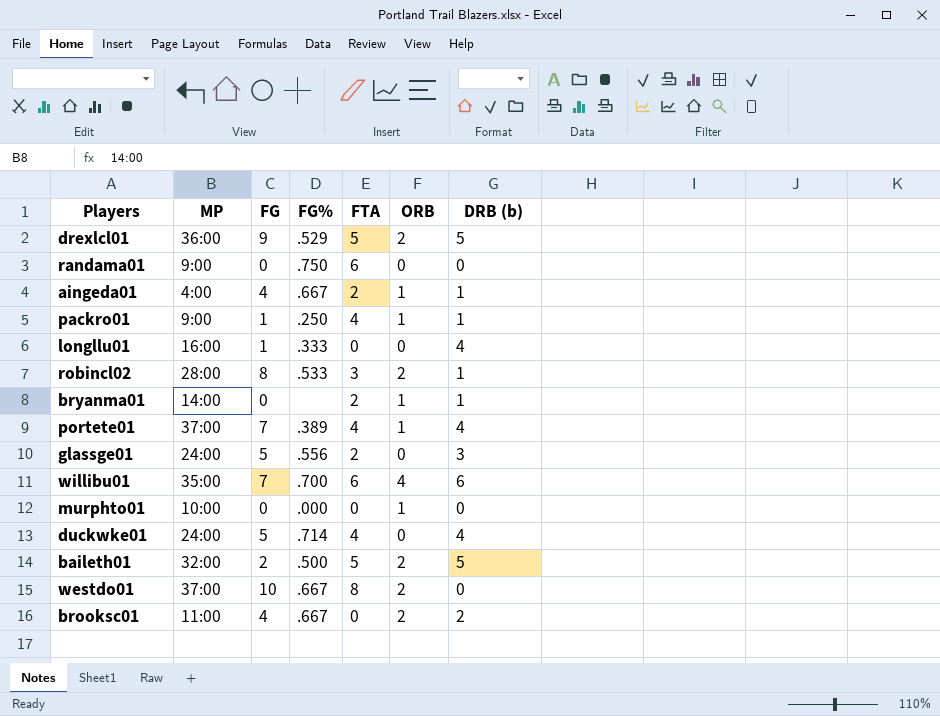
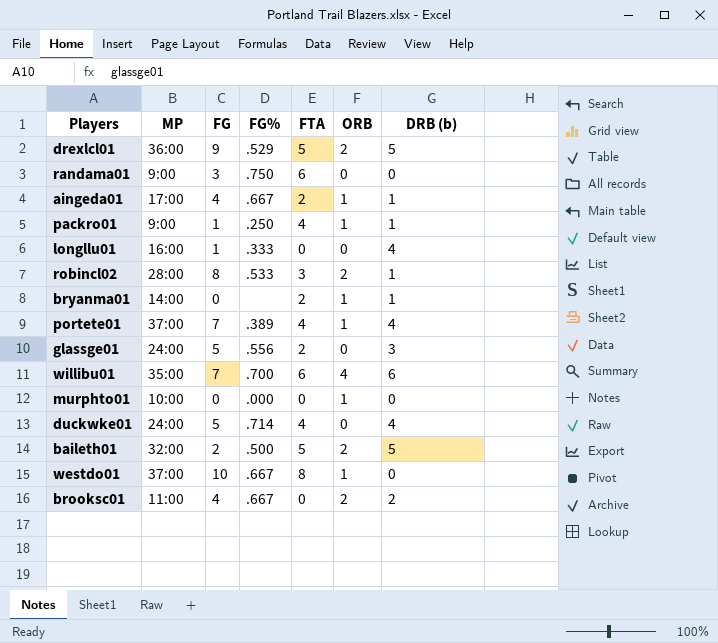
randama01 | FG: 0 -> 3
aingeda01 | MP: 4:00 -> 17:00
westdo01 | ORB: 2 -> 1

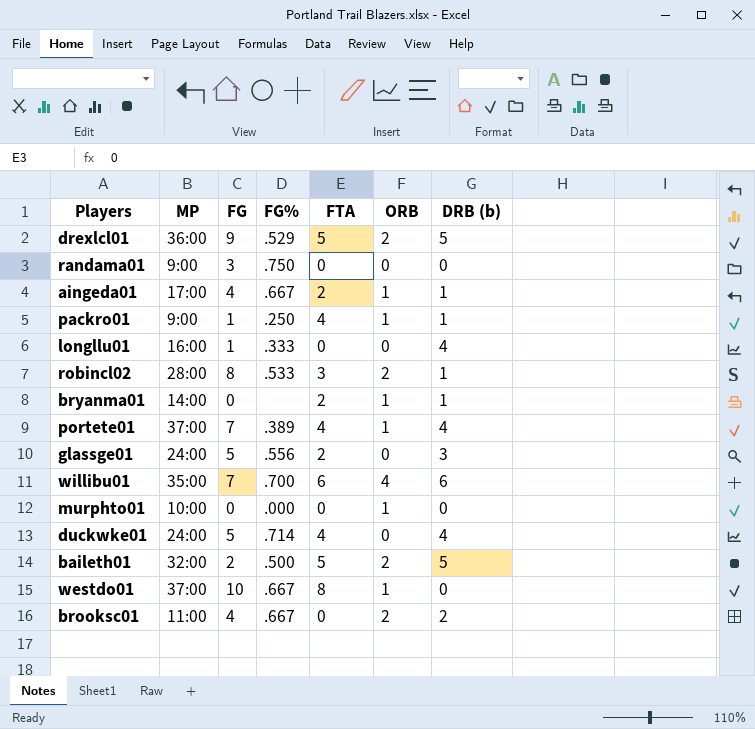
randama01 | FTA: 6 -> 0

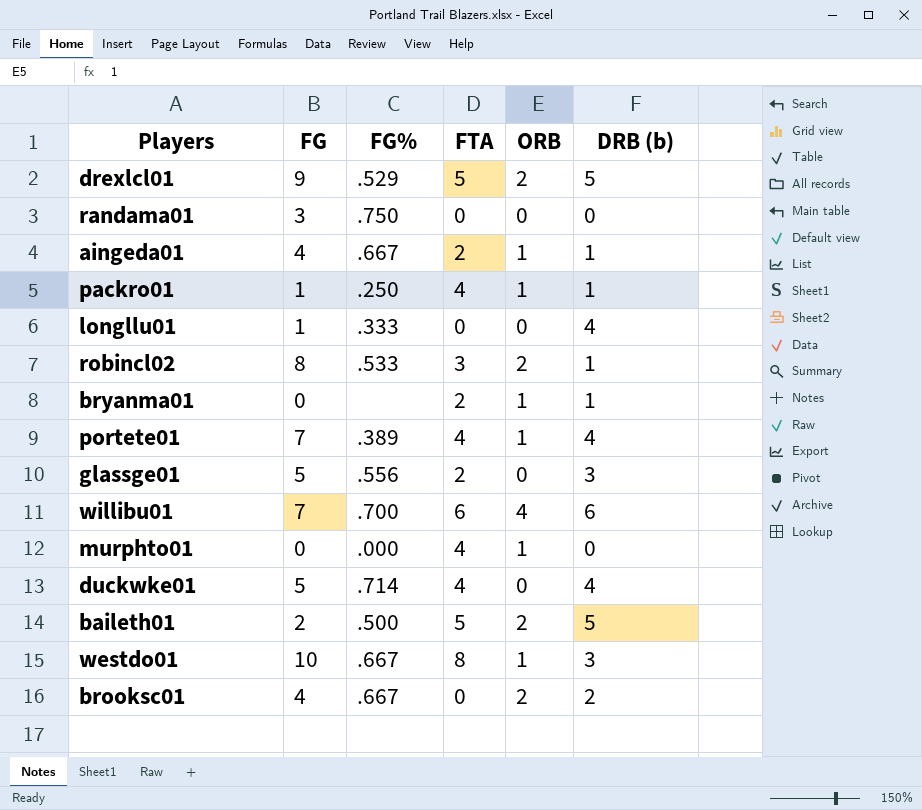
column MP | position: 2 -> none
murphto01 | FTA: 0 -> 4
westdo01 | DRB (b): 0 -> 3

